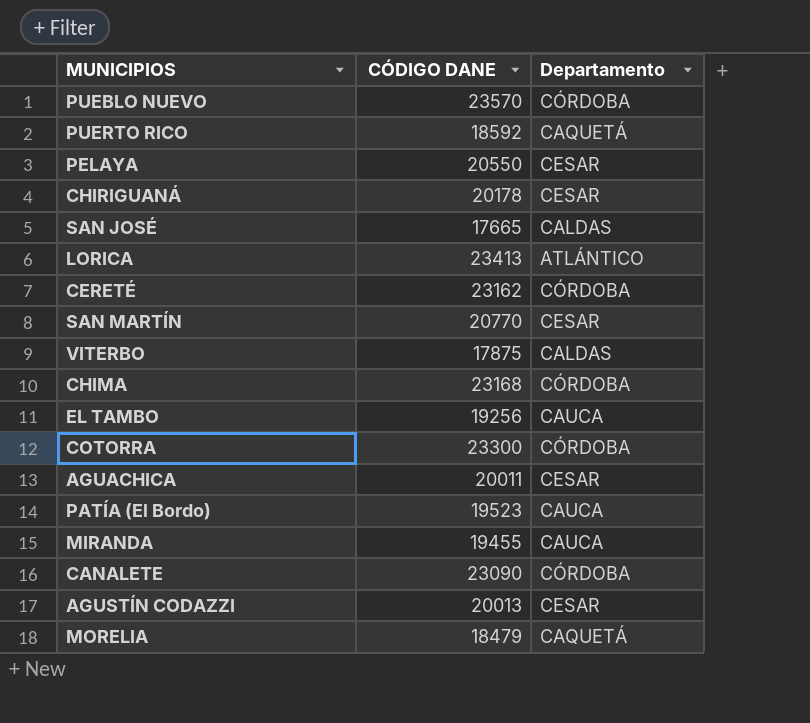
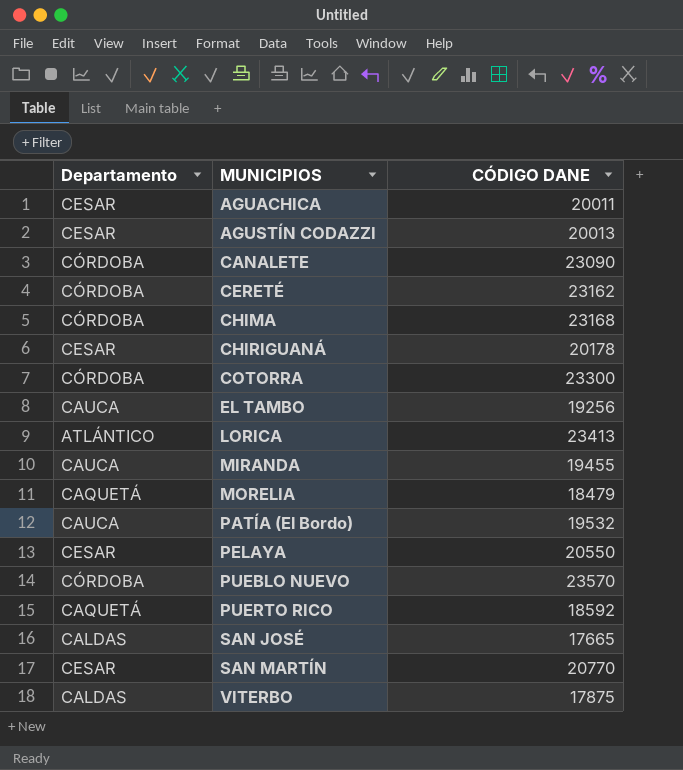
row order: none -> MUNICIPIOS ascending
column Departamento | position: 3 -> 1
PATÍA (El Bordo) | CÓDIGO DANE: 19523 -> 19532

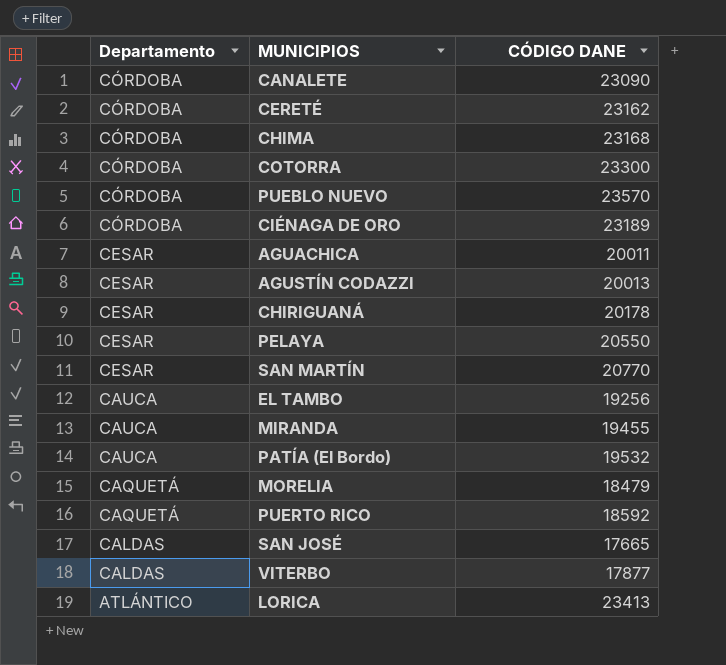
row order: MUNICIPIOS ascending -> Departamento descending
row CIÉNAGA DE ORO: none -> CÓRDOBA | 23189
VITERBO | CÓDIGO DANE: 17875 -> 17877

